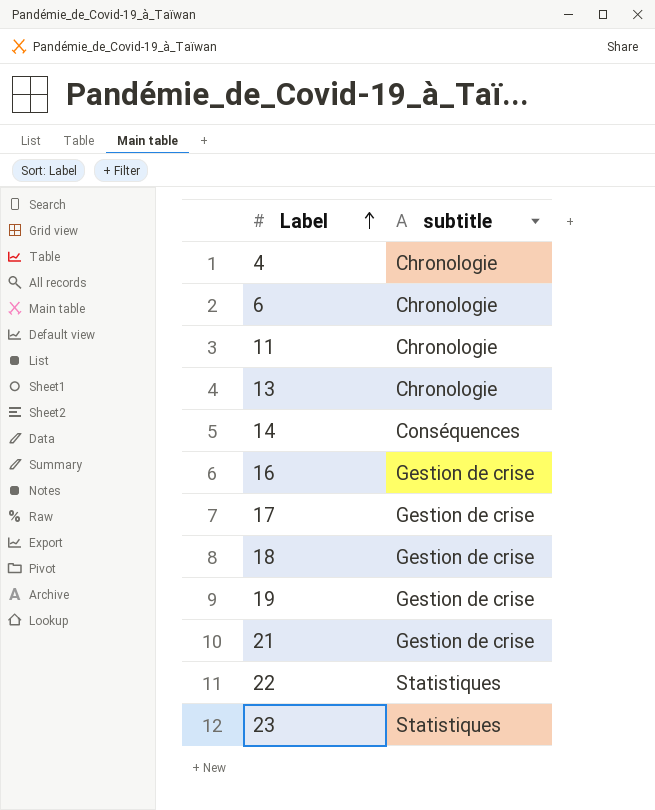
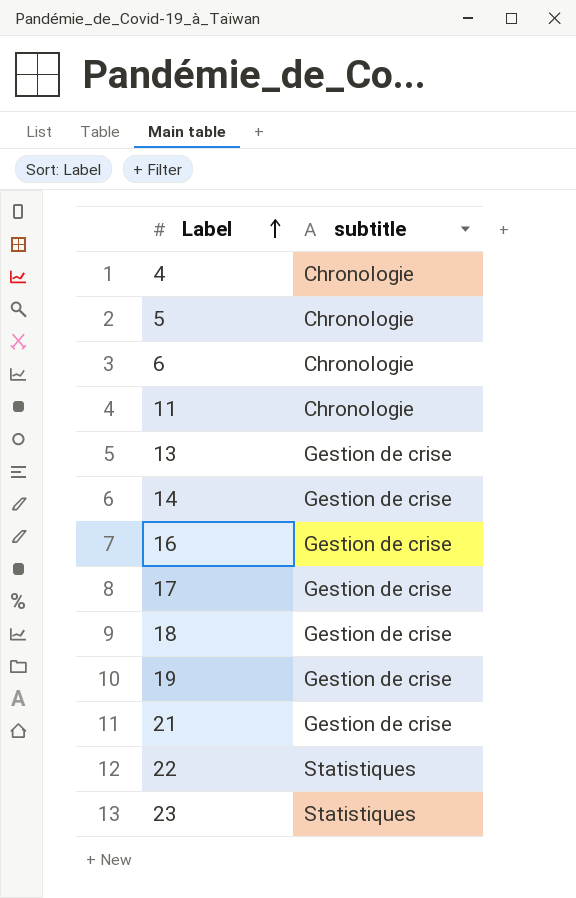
row 5: none -> Chronologie
13 | subtitle: Chronologie -> Gestion de crise
14 | subtitle: Conséquences -> Gestion de crise

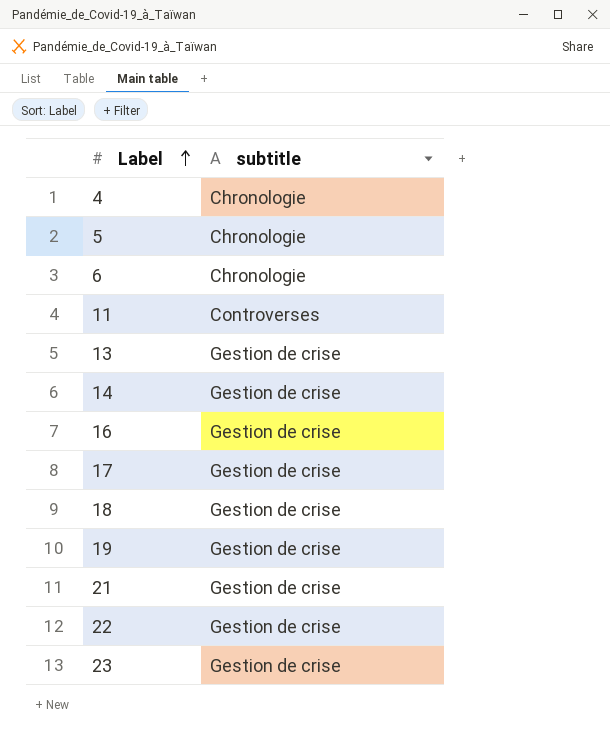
11 | subtitle: Chronologie -> Controverses
22 | subtitle: Statistiques -> Gestion de crise
23 | subtitle: Statistiques -> Gestion de crise

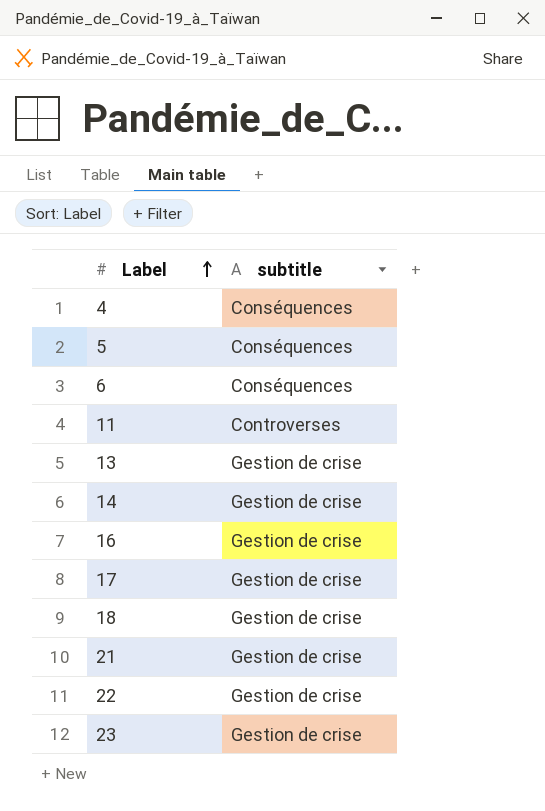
row 19: Gestion de crise -> none
4 | subtitle: Chronologie -> Conséquences
5 | subtitle: Chronologie -> Conséquences
6 | subtitle: Chronologie -> Conséquences

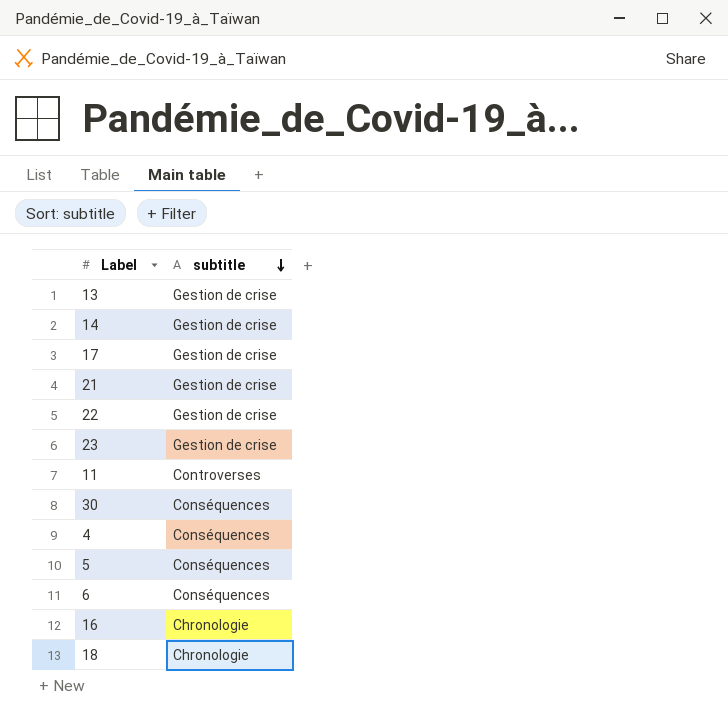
row order: Label ascending -> subtitle descending
row 30: none -> Conséquences
16 | subtitle: Gestion de crise -> Chronologie
18 | subtitle: Gestion de crise -> Chronologie

